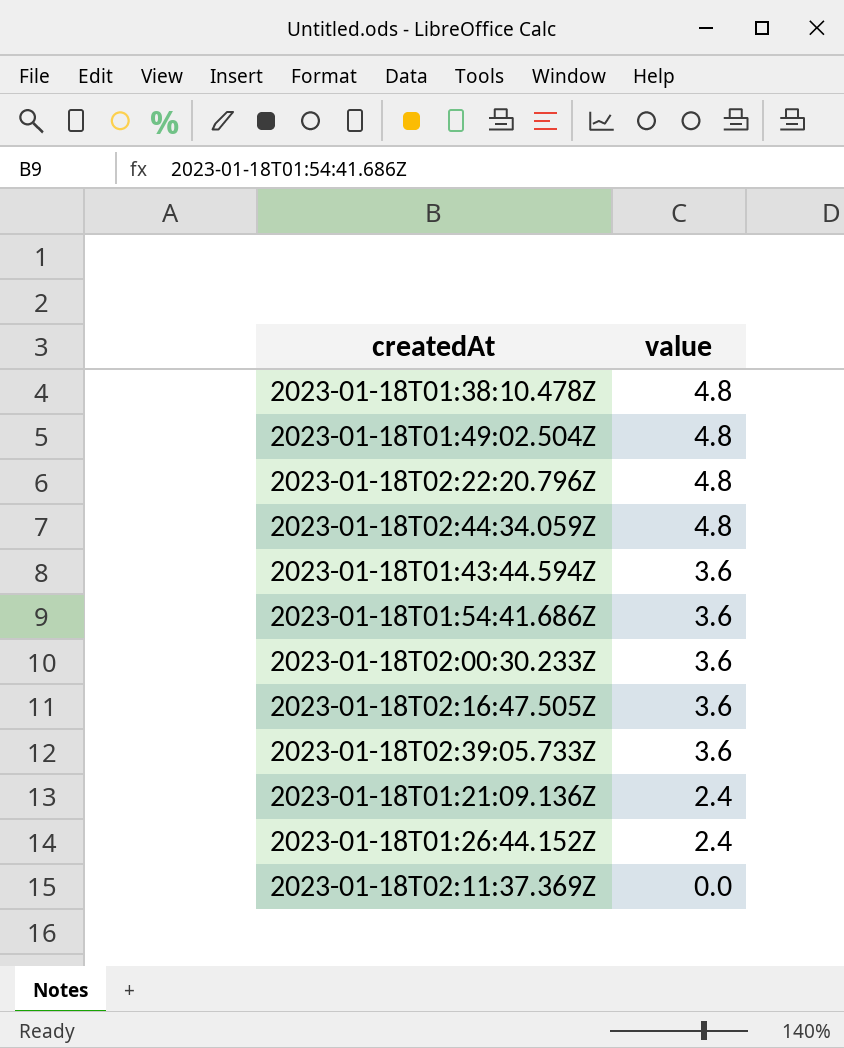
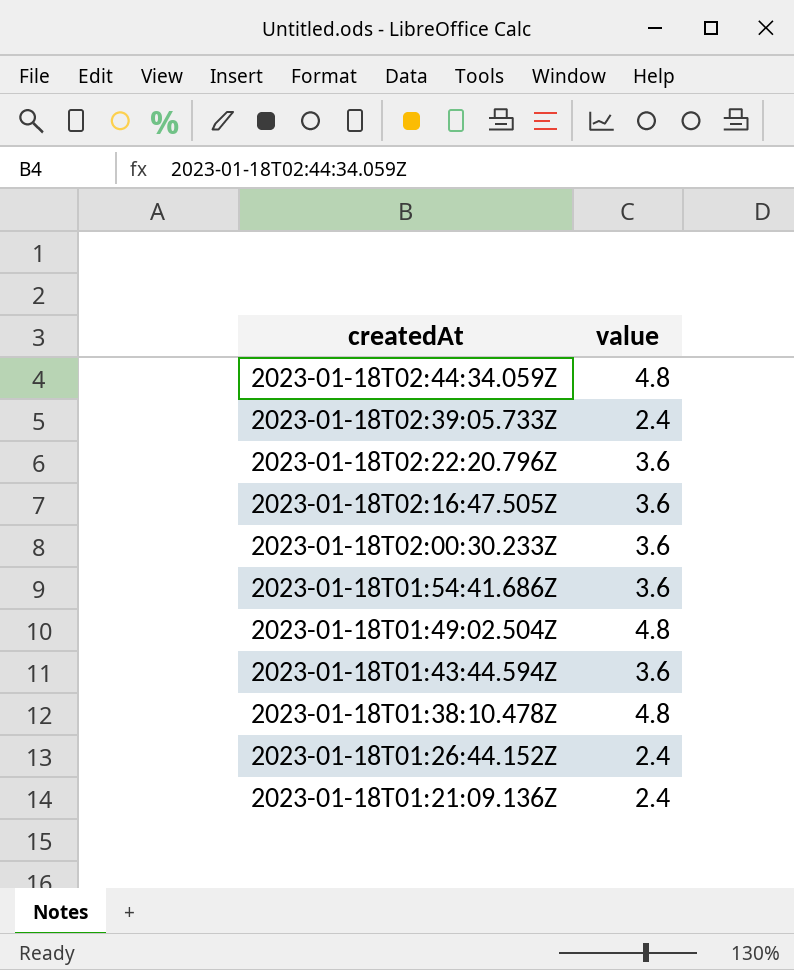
row order: value descending -> createdAt descending
row 2023-01-18T02:11:37.369Z: 0.0 -> none
2023-01-18T02:39:05.733Z | value: 3.6 -> 2.4
2023-01-18T02:22:20.796Z | value: 4.8 -> 3.6

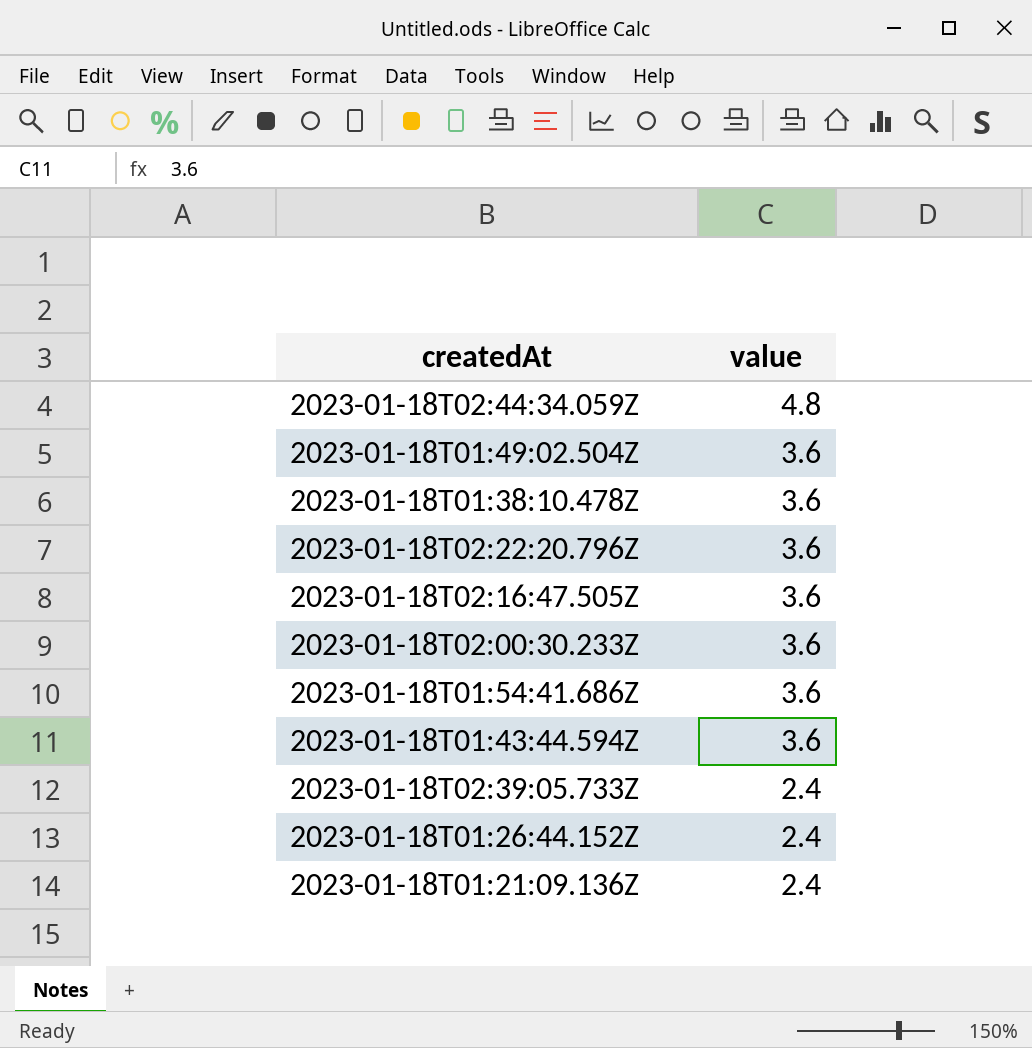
row order: createdAt descending -> value descending
2023-01-18T01:49:02.504Z | value: 4.8 -> 3.6
2023-01-18T01:38:10.478Z | value: 4.8 -> 3.6

